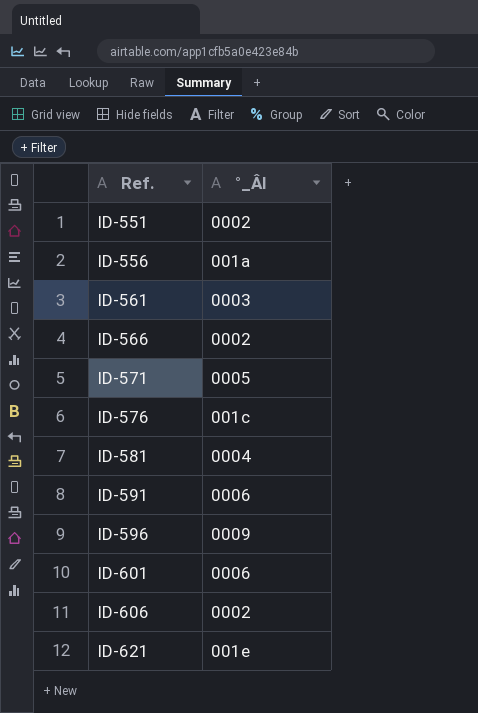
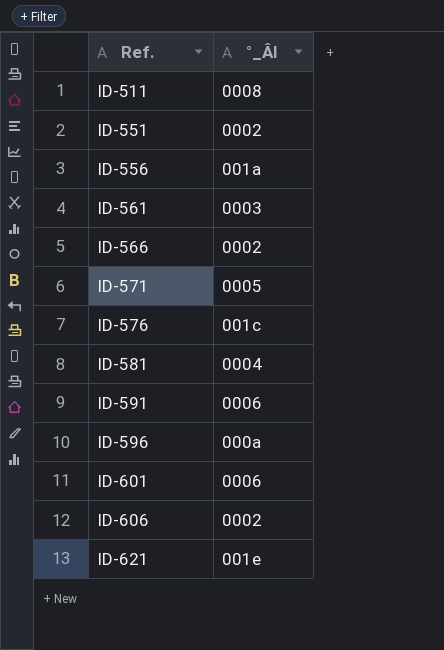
row ID-511: none -> 0008
ID-596 | °_ÂI: 0009 -> 000a

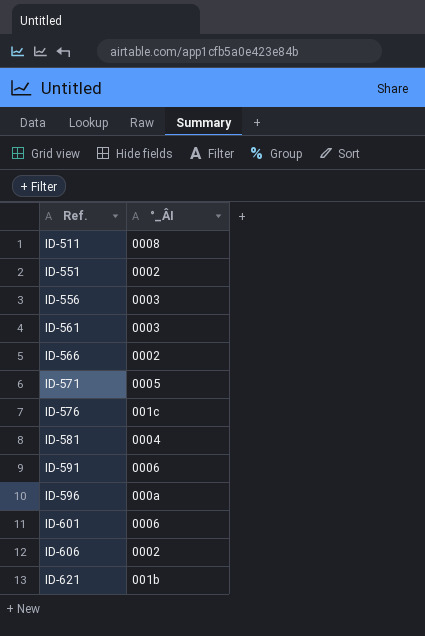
ID-556 | °_ÂI: 001a -> 0003
ID-621 | °_ÂI: 001e -> 001b

